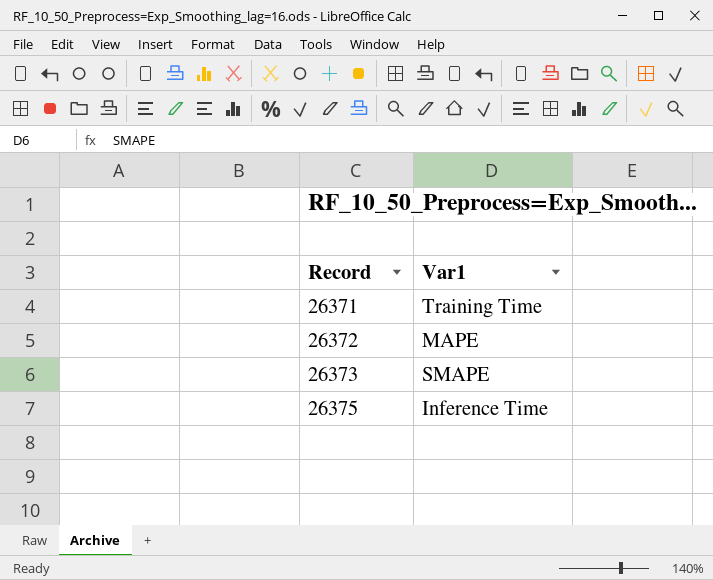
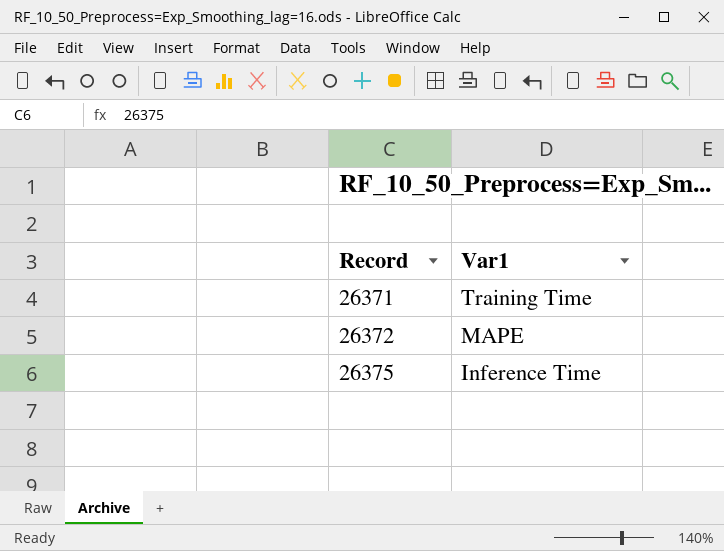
row 26373: SMAPE -> none

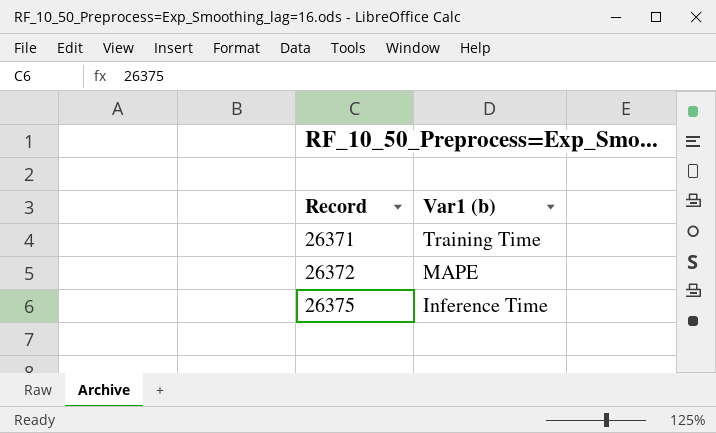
column name: Var1 -> Var1 (b)

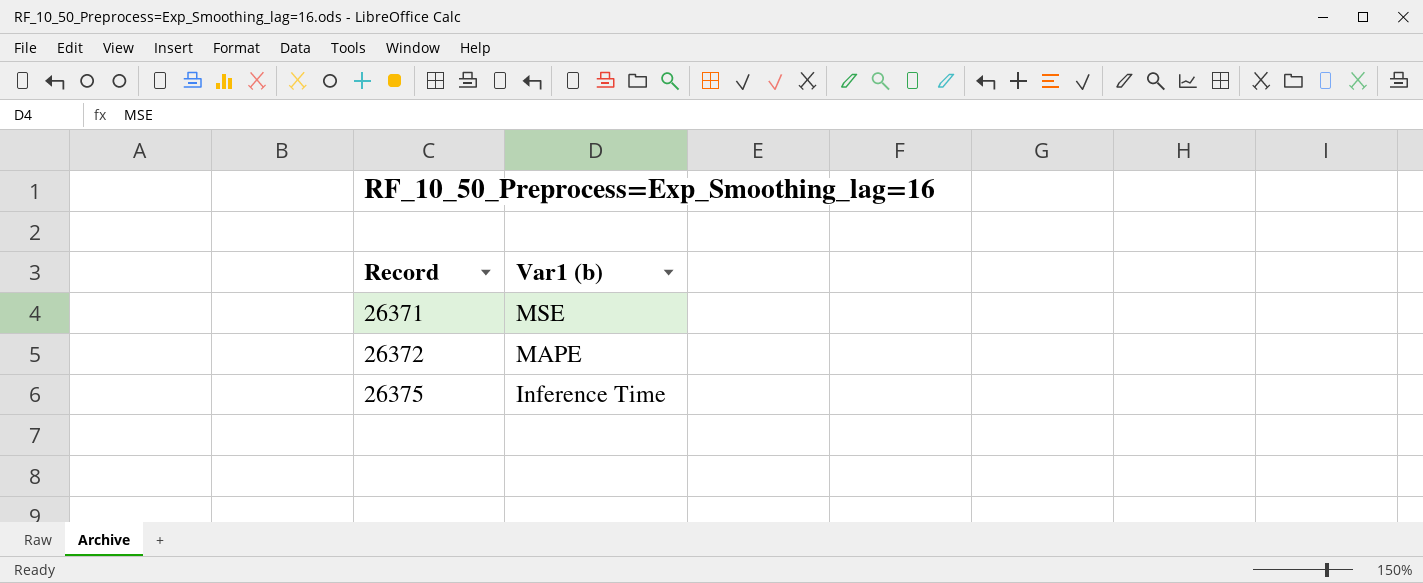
26371 | Var1 (b): Training Time -> MSE

